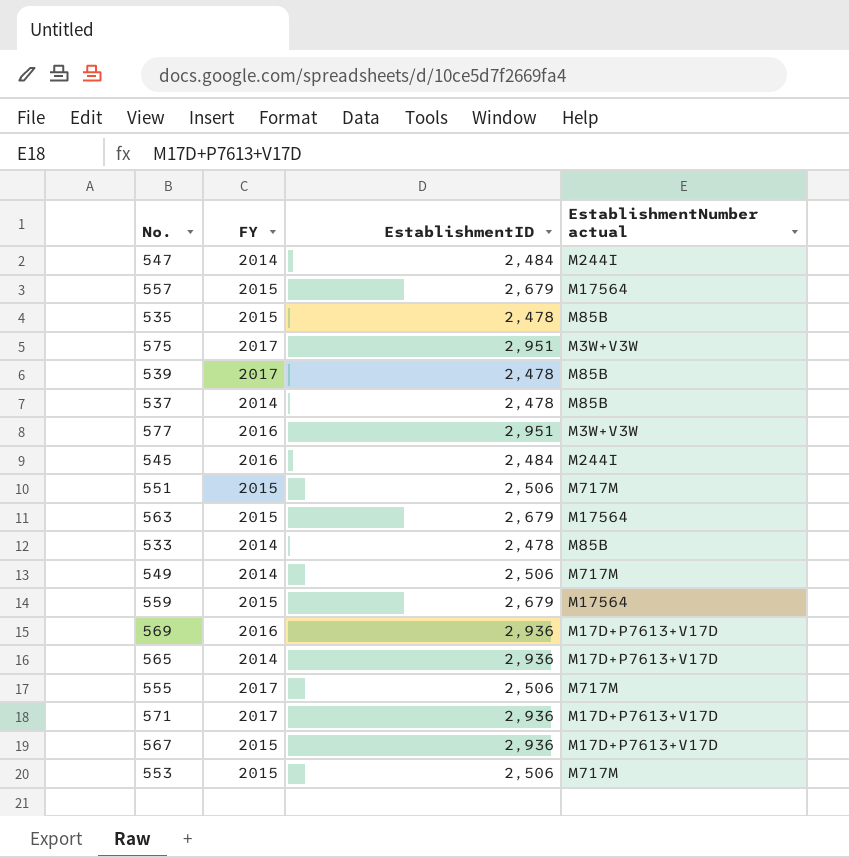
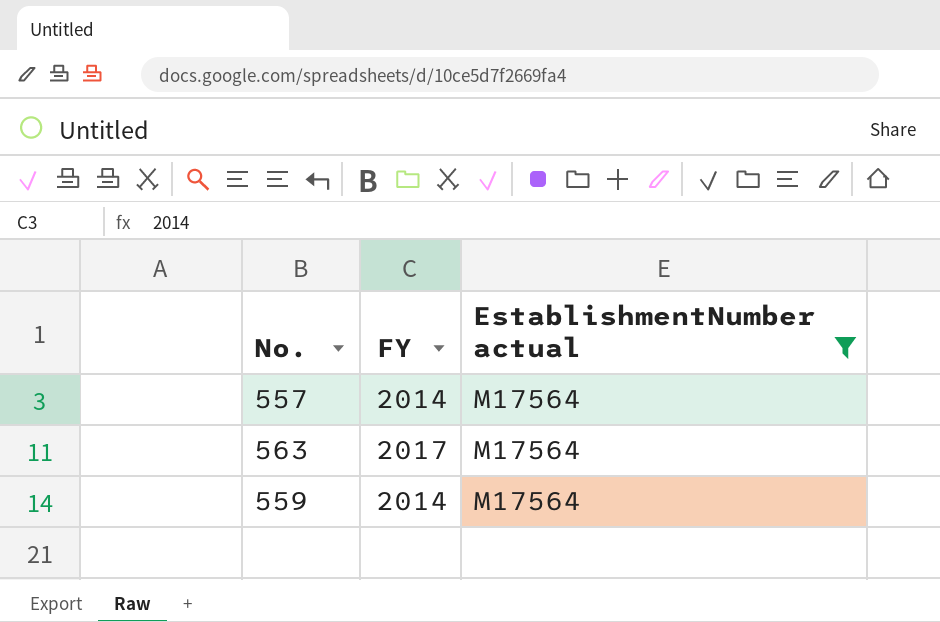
filter: none -> EstablishmentNumber actual = M17564
column EstablishmentID | position: 3 -> none
557 | FY: 2015 -> 2014
563 | FY: 2015 -> 2017
559 | FY: 2015 -> 2014

